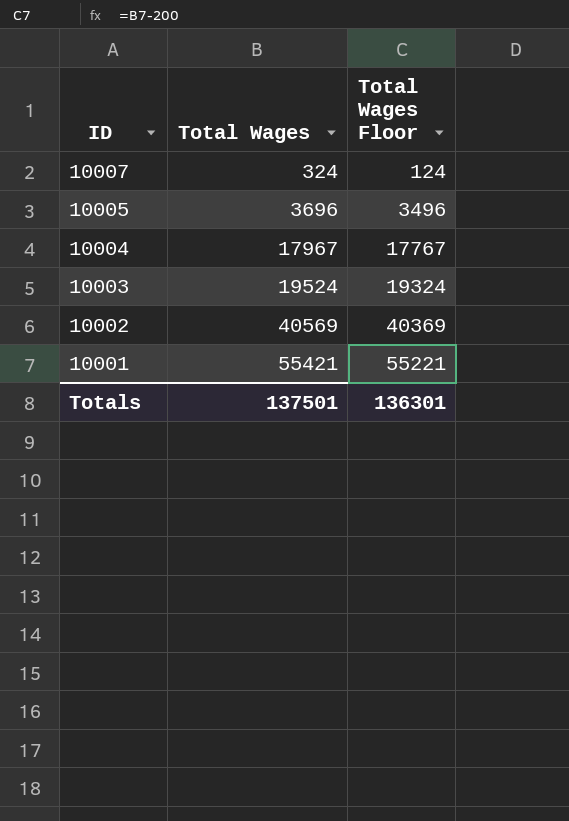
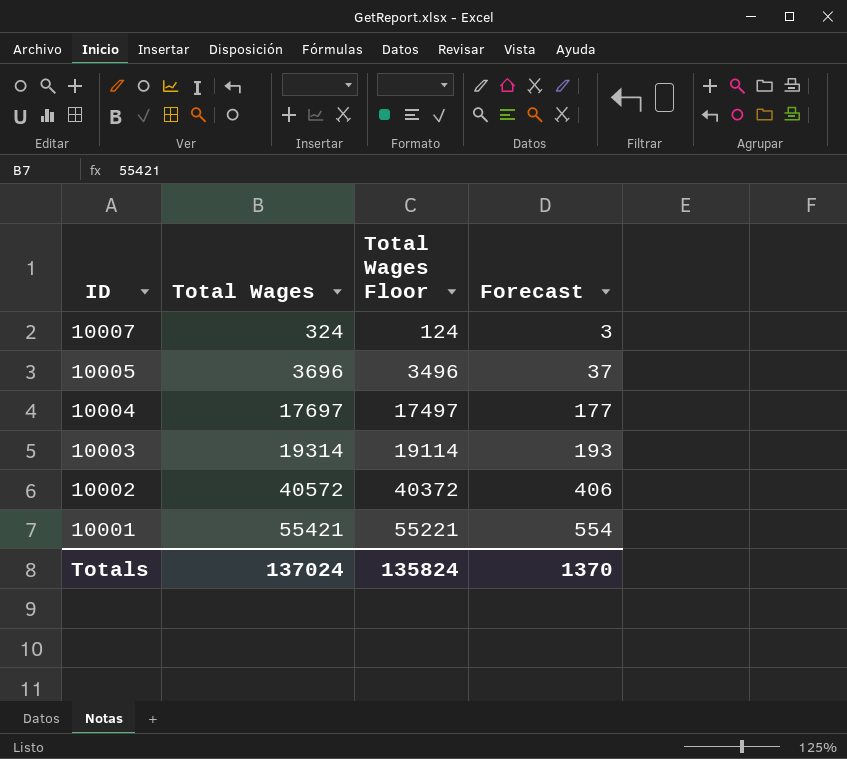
column Forecast | formula: none -> [Total Wages] * 0.01
10004 | Total Wages: 17967 -> 17697
10004 | Total Wages Floor: 17767 -> 17497
10003 | Total Wages: 19524 -> 19314
10003 | Total Wages Floor: 19324 -> 19114
10002 | Total Wages: 40569 -> 40572
10002 | Total Wages Floor: 40369 -> 40372
Totals | Total Wages: 137501 -> 137024
Totals | Total Wages Floor: 136301 -> 135824

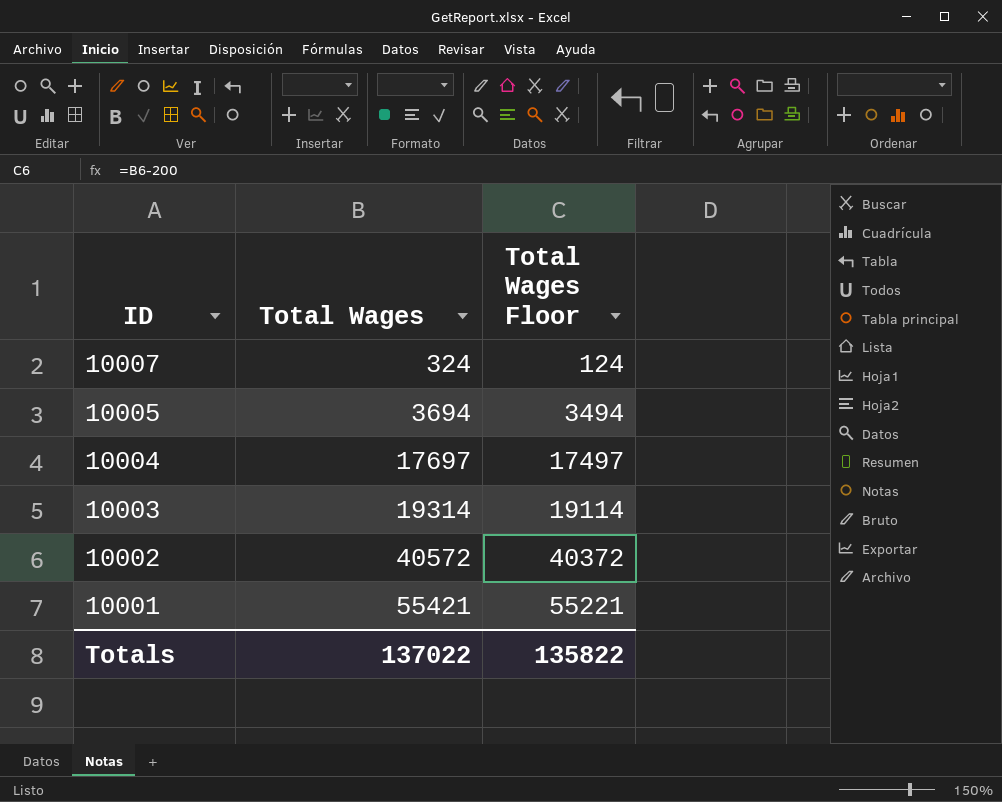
column Forecast | formula: [Total Wages] * 0.01 -> none
10005 | Total Wages: 3696 -> 3694
10005 | Total Wages Floor: 3496 -> 3494
Totals | Total Wages: 137024 -> 137022
Totals | Total Wages Floor: 135824 -> 135822

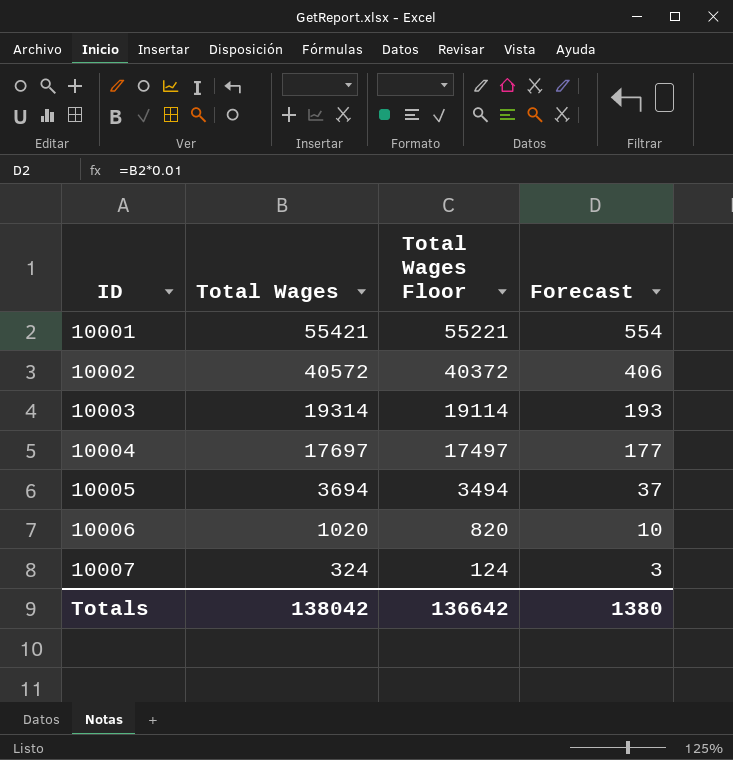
row order: ID descending -> ID ascending
column Forecast | formula: none -> [Total Wages] * 0.01
row 10006: none -> 1020 | 820 | 10
Totals | Total Wages: 137022 -> 138042
Totals | Total Wages Floor: 135822 -> 136642

